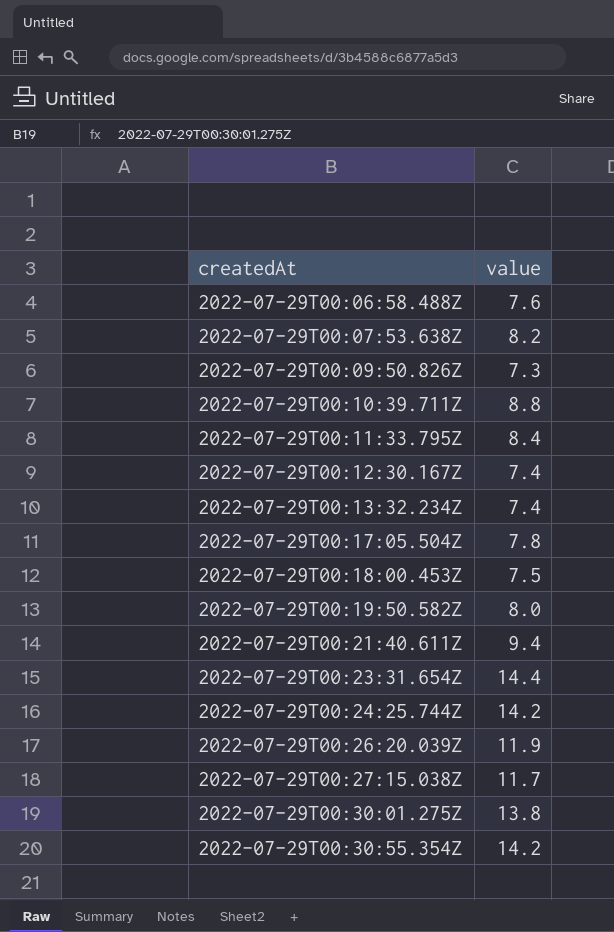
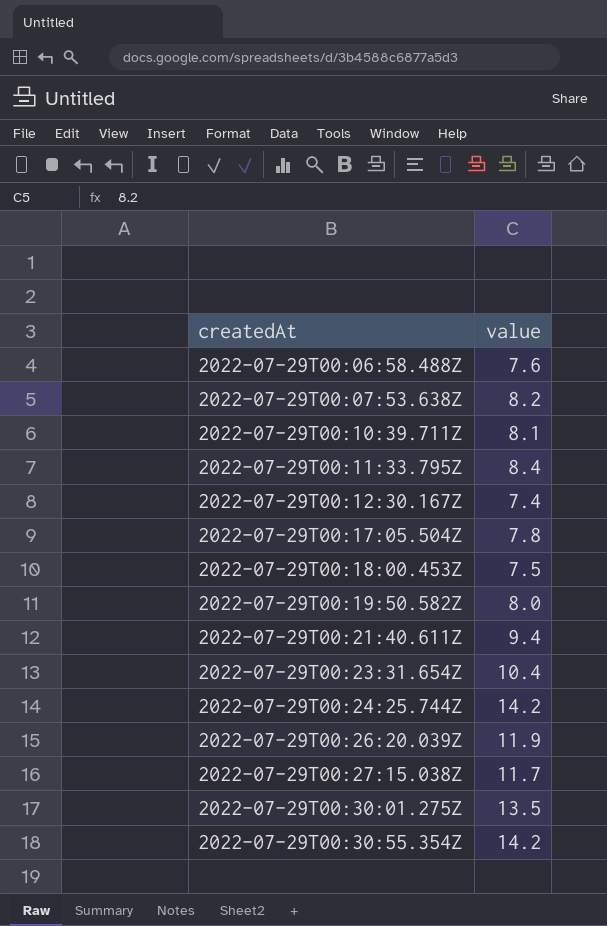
row 2022-07-29T00:09:50.826Z: 7.3 -> none
row 2022-07-29T00:13:32.234Z: 7.4 -> none
2022-07-29T00:10:39.711Z | value: 8.8 -> 8.1
2022-07-29T00:23:31.654Z | value: 14.4 -> 10.4
2022-07-29T00:30:01.275Z | value: 13.8 -> 13.5

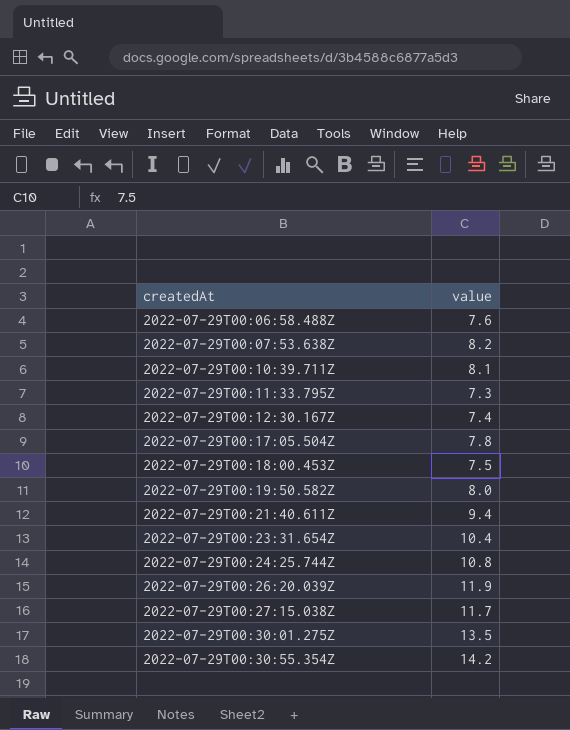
2022-07-29T00:11:33.795Z | value: 8.4 -> 7.3
2022-07-29T00:24:25.744Z | value: 14.2 -> 10.8

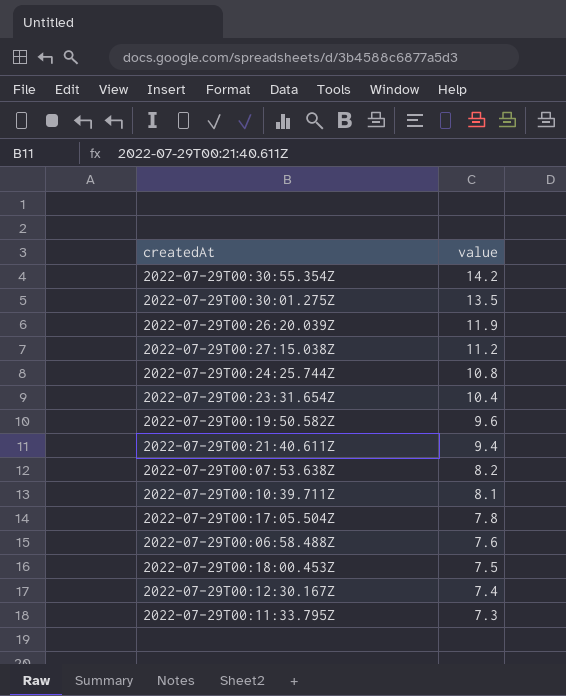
row order: createdAt ascending -> value descending
2022-07-29T00:27:15.038Z | value: 11.7 -> 11.2
2022-07-29T00:19:50.582Z | value: 8.0 -> 9.6

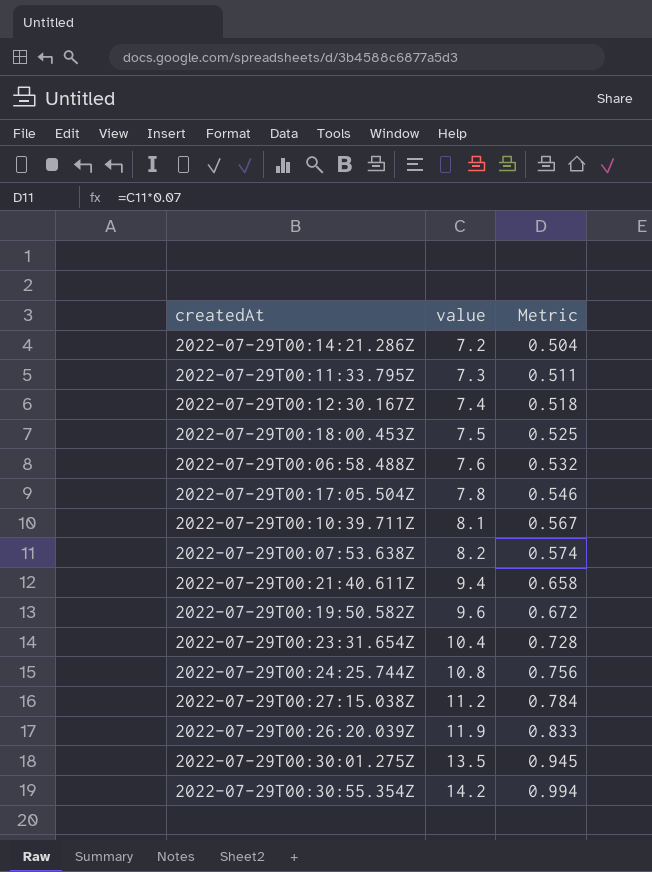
row order: value descending -> value ascending
column Metric | formula: none -> [value] * 0.07
row 2022-07-29T00:14:21.286Z: none -> 7.2 | 0.504

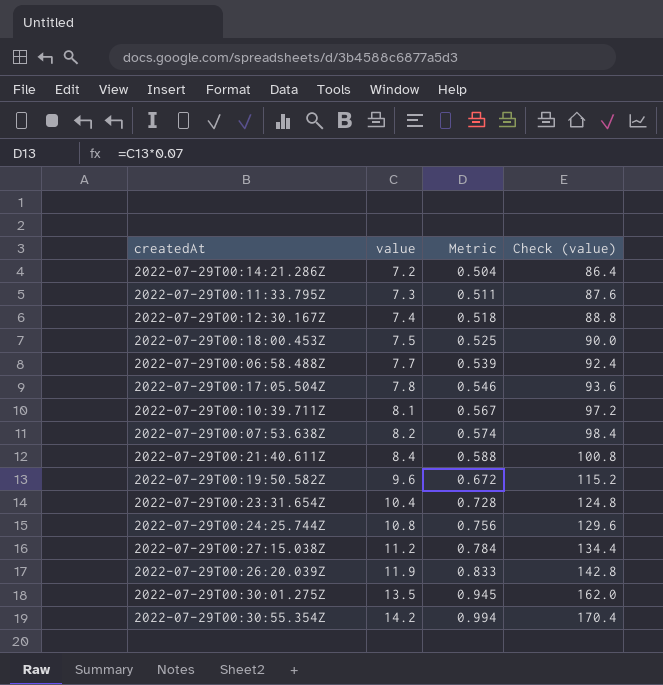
column Check (value) | formula: none -> [value] * 12
2022-07-29T00:06:58.488Z | value: 7.6 -> 7.7
2022-07-29T00:06:58.488Z | Metric: 0.532 -> 0.539
2022-07-29T00:21:40.611Z | value: 9.4 -> 8.4
2022-07-29T00:21:40.611Z | Metric: 0.658 -> 0.588

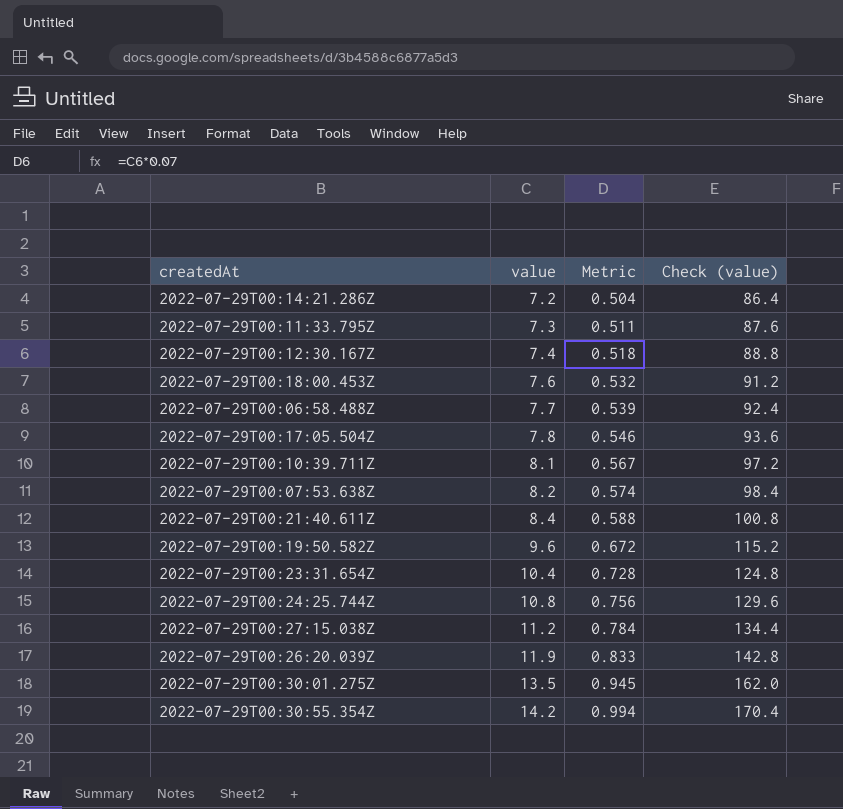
2022-07-29T00:18:00.453Z | value: 7.5 -> 7.6
2022-07-29T00:18:00.453Z | Metric: 0.525 -> 0.532
2022-07-29T00:18:00.453Z | Check (value): 90.0 -> 91.2

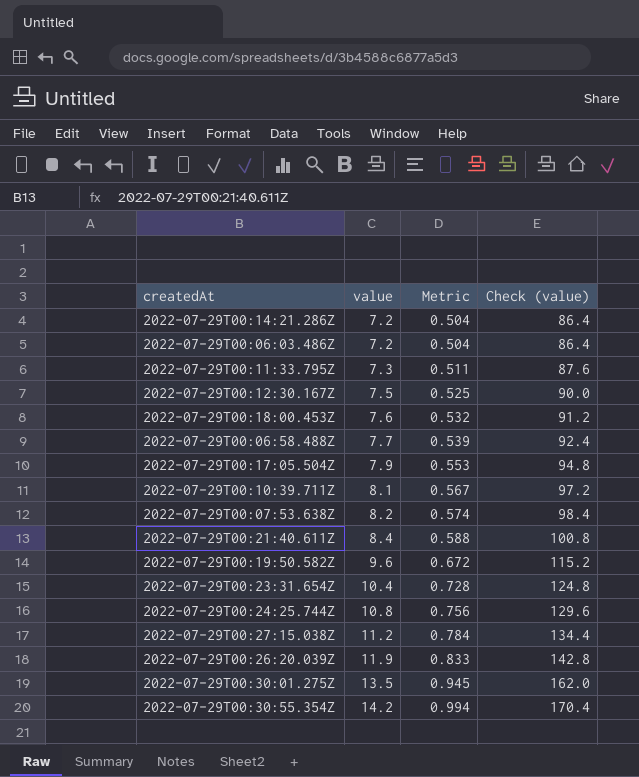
row 2022-07-29T00:06:03.486Z: none -> 7.2 | 0.504 | 86.4
2022-07-29T00:12:30.167Z | value: 7.4 -> 7.5
2022-07-29T00:12:30.167Z | Metric: 0.518 -> 0.525
2022-07-29T00:12:30.167Z | Check (value): 88.8 -> 90.0
2022-07-29T00:17:05.504Z | value: 7.8 -> 7.9
2022-07-29T00:17:05.504Z | Metric: 0.546 -> 0.553
2022-07-29T00:17:05.504Z | Check (value): 93.6 -> 94.8

